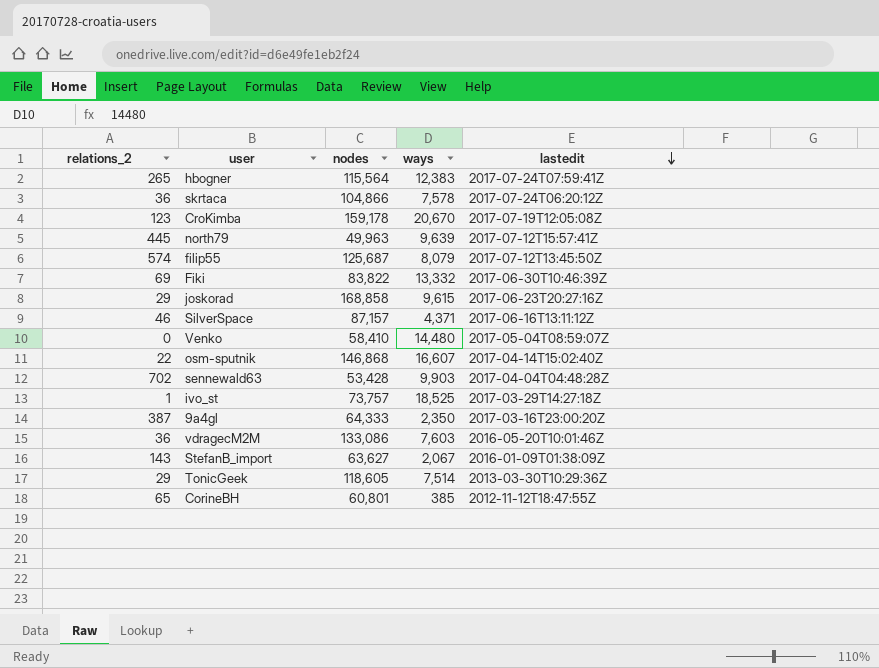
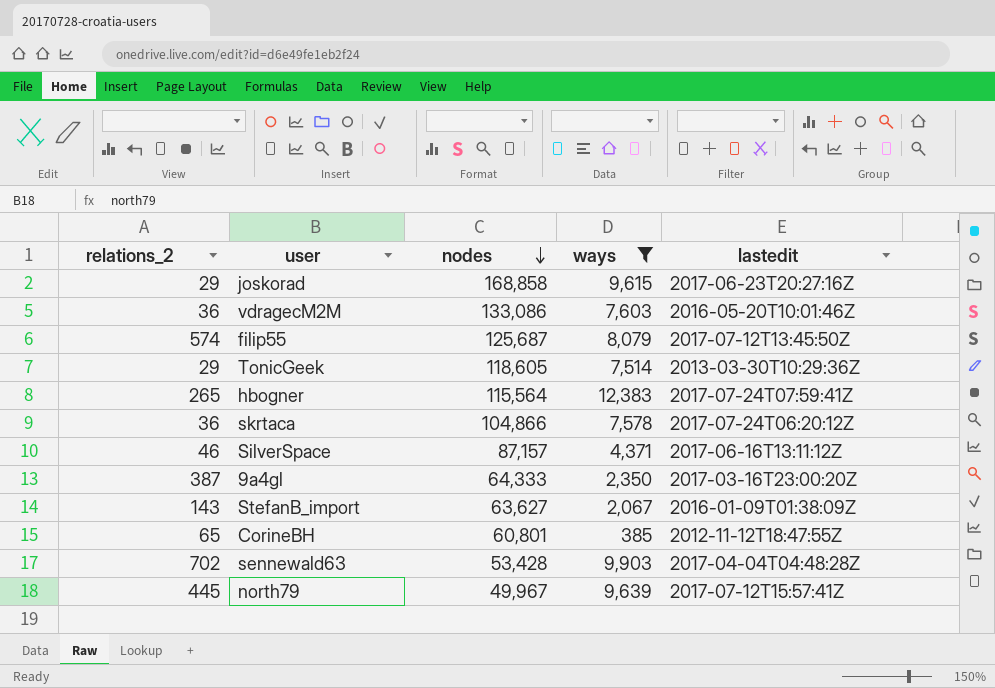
filter: none -> ways <= 12,383
row order: lastedit descending -> nodes descending
north79 | nodes: 49,963 -> 49,967

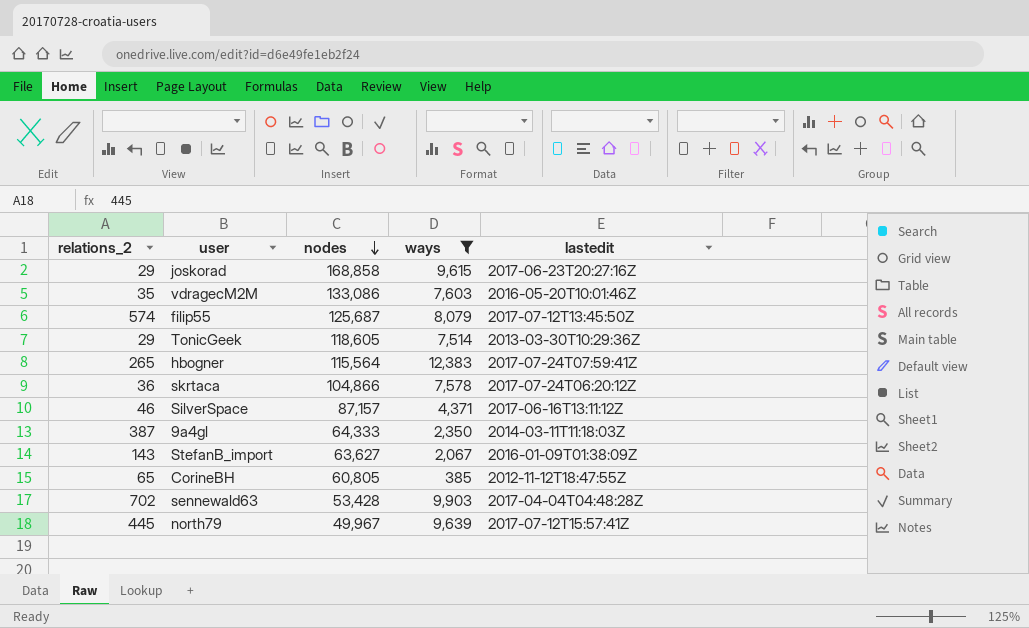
vdragecM2M | relations_2: 36 -> 35
9a4gl | lastedit: 2017-03-16T23:00:20Z -> 2014-03-11T11:18:03Z
CorineBH | nodes: 60,801 -> 60,805

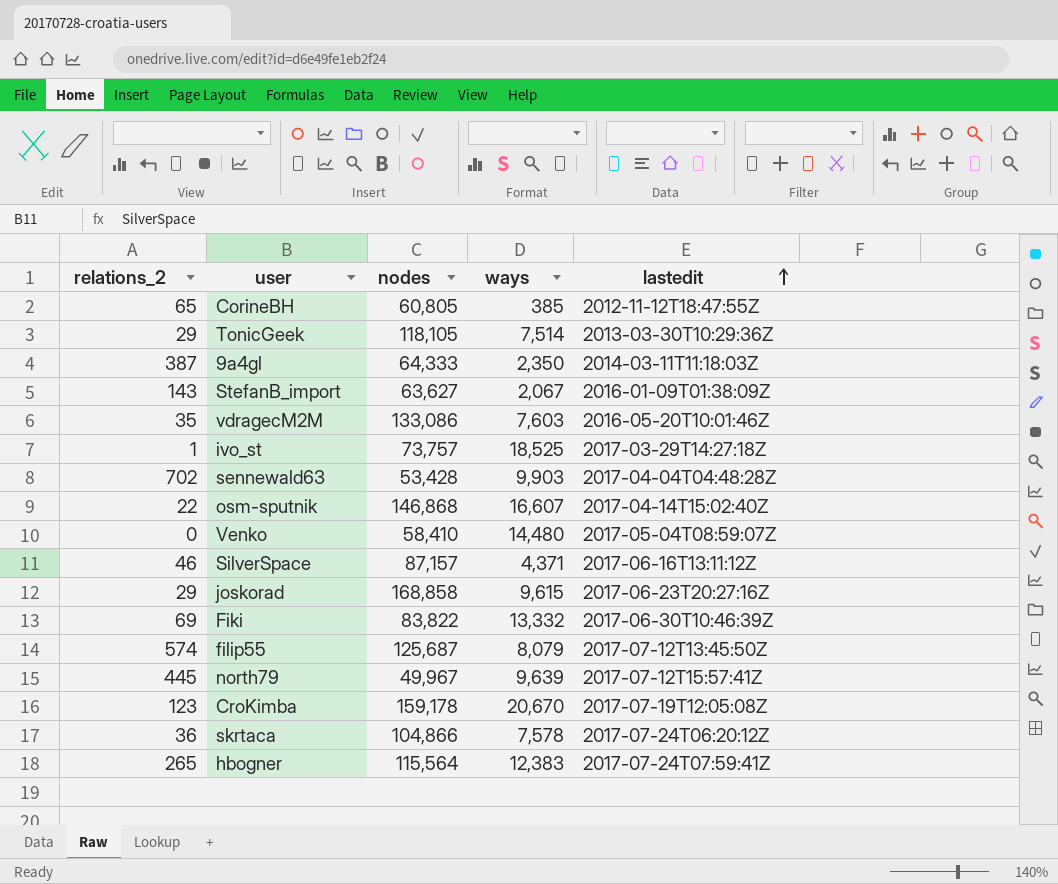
filter: ways <= 12,383 -> none
row order: nodes descending -> lastedit ascending
TonicGeek | nodes: 118,605 -> 118,105

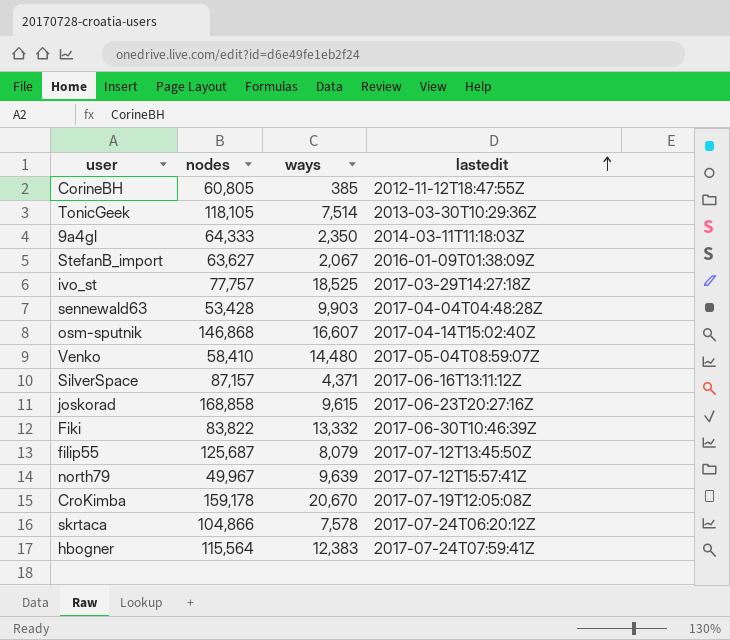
column relations_2 | position: 1 -> none
row vdragecM2M: 35 | 133,086 | 7,603 | 2016-05-20T10:01:46Z -> none
ivo_st | nodes: 73,757 -> 77,757

